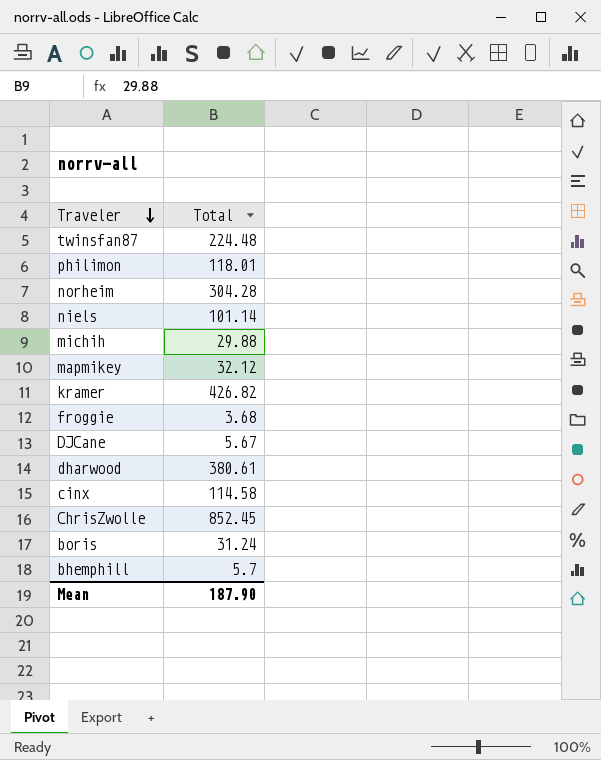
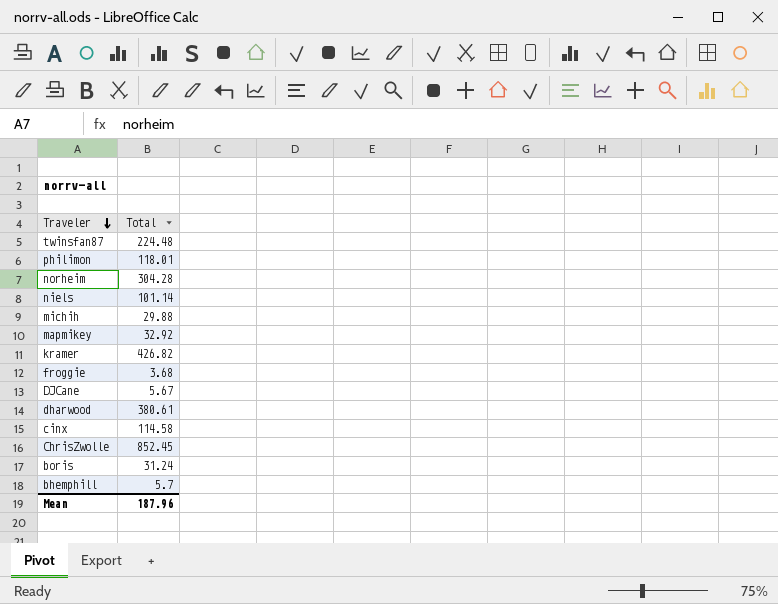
mapmikey | Total: 32.12 -> 32.92
Mean | Total: 187.90 -> 187.96

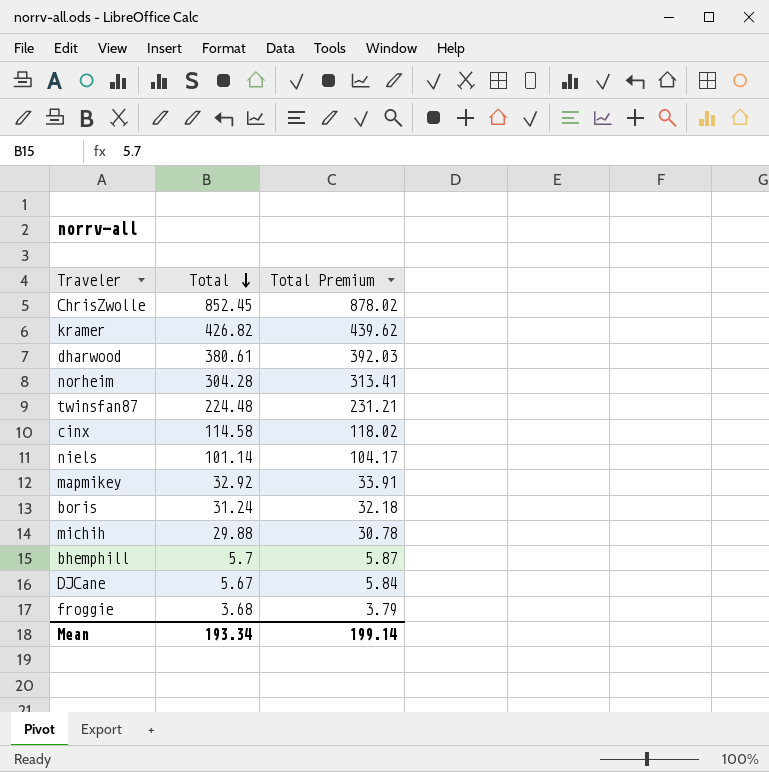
row order: Traveler descending -> Total descending
column Total Premium | formula: none -> [Total] * 1.03
row philimon: 118.01 -> none
Mean | Total: 187.96 -> 193.34

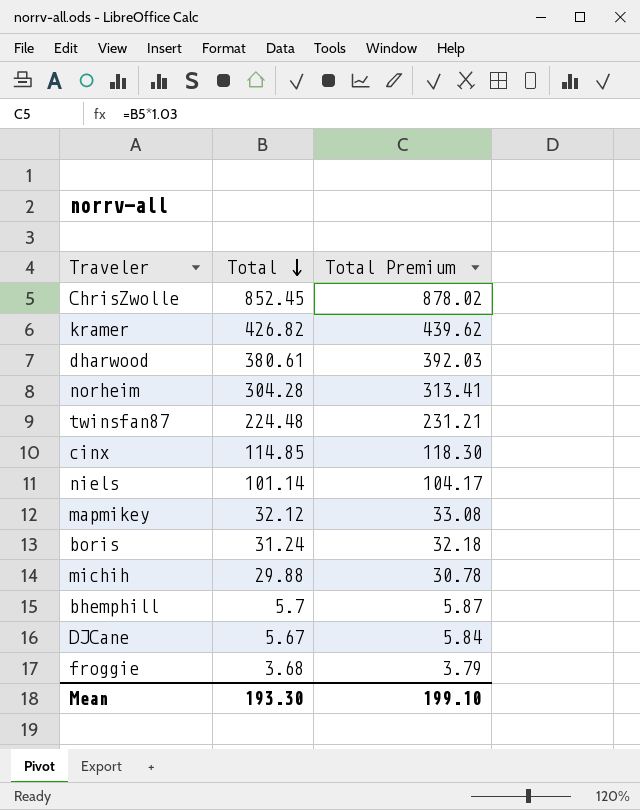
cinx | Total: 114.58 -> 114.85
cinx | Total Premium: 118.02 -> 118.30
mapmikey | Total: 32.92 -> 32.12
mapmikey | Total Premium: 33.91 -> 33.08
Mean | Total: 193.34 -> 193.30
Mean | Total Premium: 199.14 -> 199.10

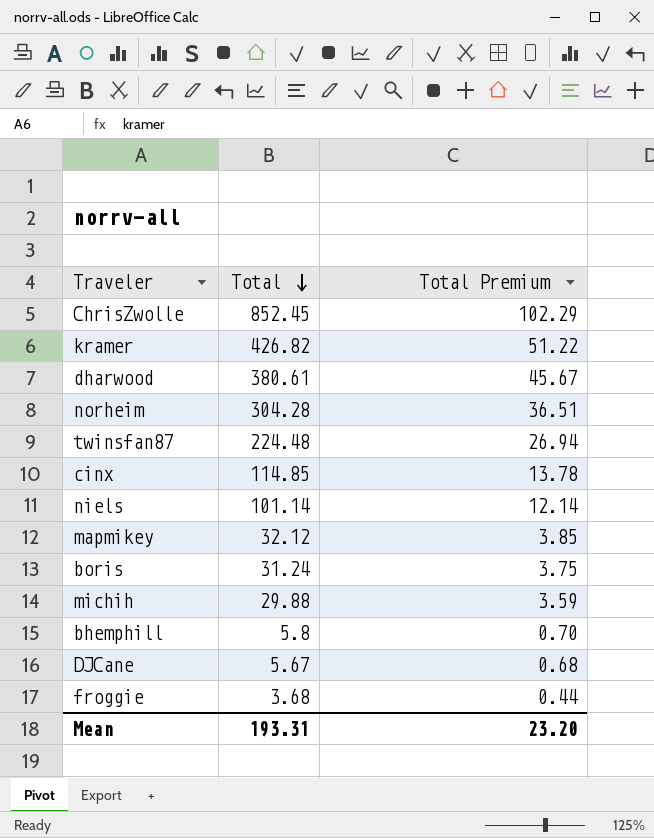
column Total Premium | formula: [Total] * 1.03 -> [Total] * 0.12
bhemphill | Total: 5.7 -> 5.8
Mean | Total: 193.30 -> 193.31
Mean | Total Premium: 199.10 -> 23.20

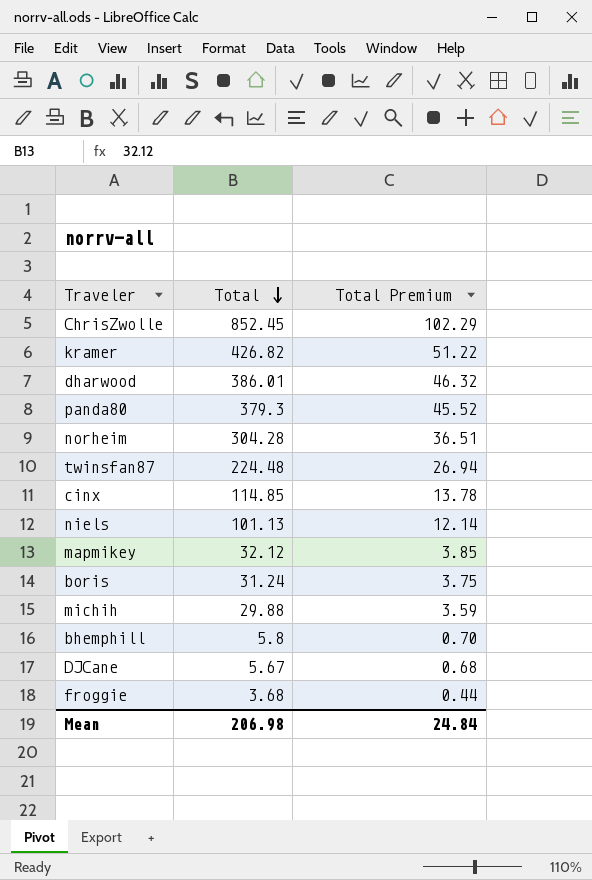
dharwood | Total: 380.61 -> 386.01
dharwood | Total Premium: 45.67 -> 46.32
row panda80: none -> 379.3 | 45.52
niels | Total: 101.14 -> 101.13
Mean | Total: 193.31 -> 206.98
Mean | Total Premium: 23.20 -> 24.84

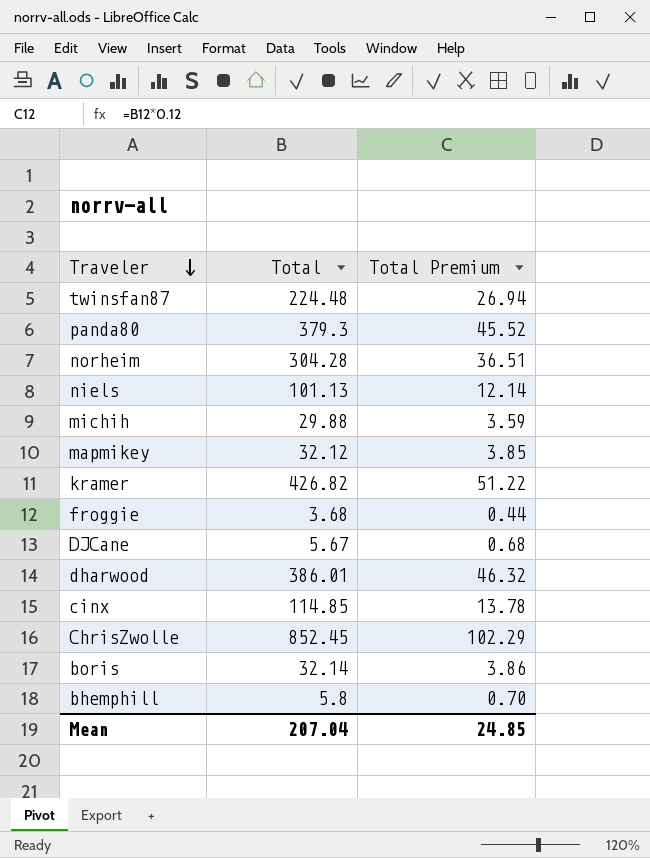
row order: Total descending -> Traveler descending
boris | Total: 31.24 -> 32.14
boris | Total Premium: 3.75 -> 3.86
Mean | Total: 206.98 -> 207.04
Mean | Total Premium: 24.84 -> 24.85

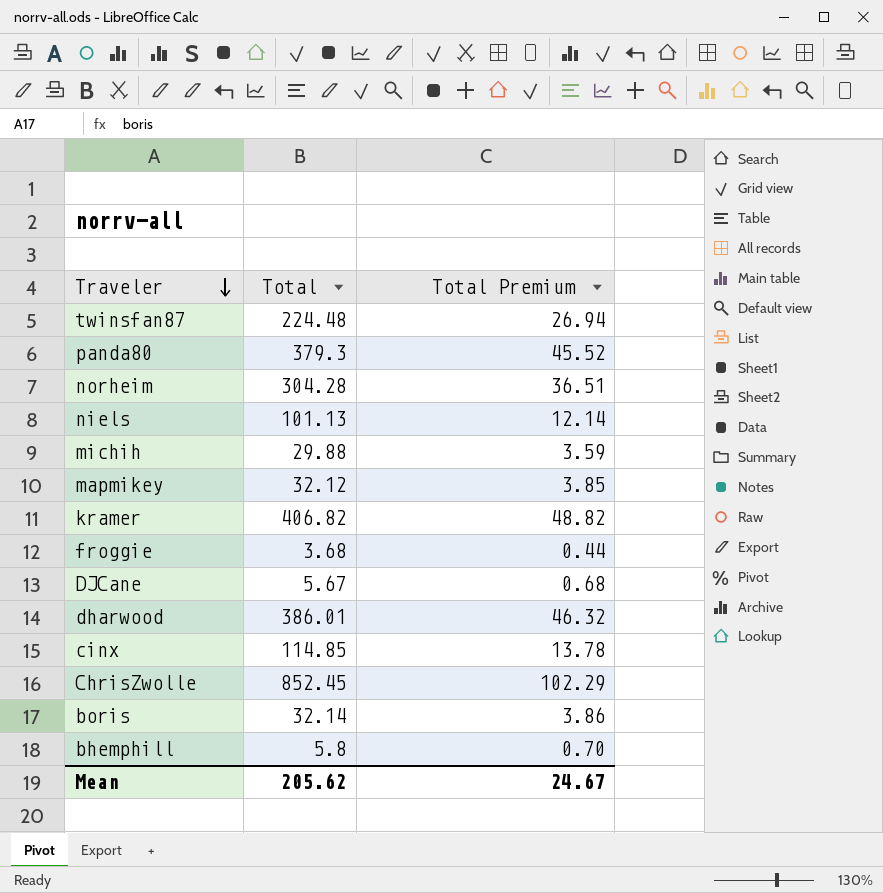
kramer | Total: 426.82 -> 406.82
kramer | Total Premium: 51.22 -> 48.82
Mean | Total: 207.04 -> 205.62
Mean | Total Premium: 24.85 -> 24.67

